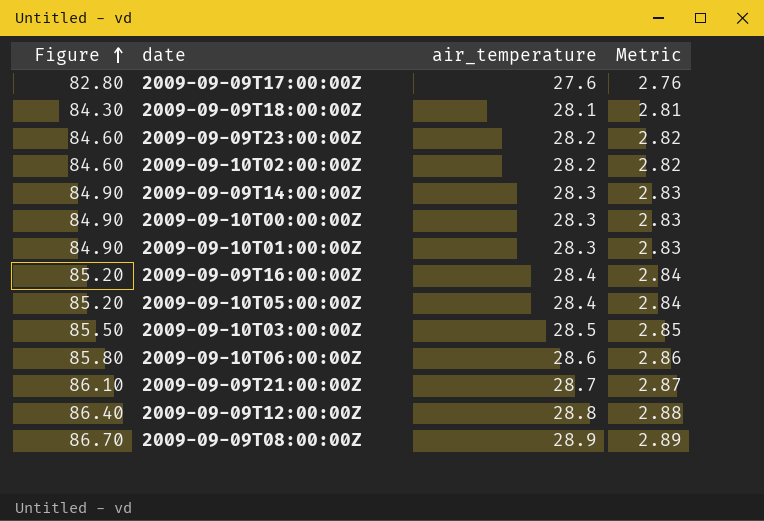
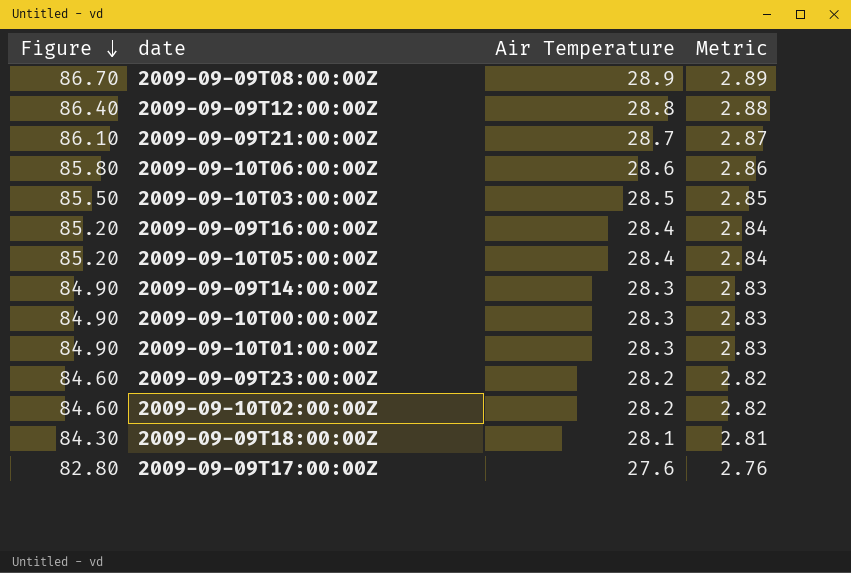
row order: Figure ascending -> Figure descending
column name: air_temperature -> Air Temperature

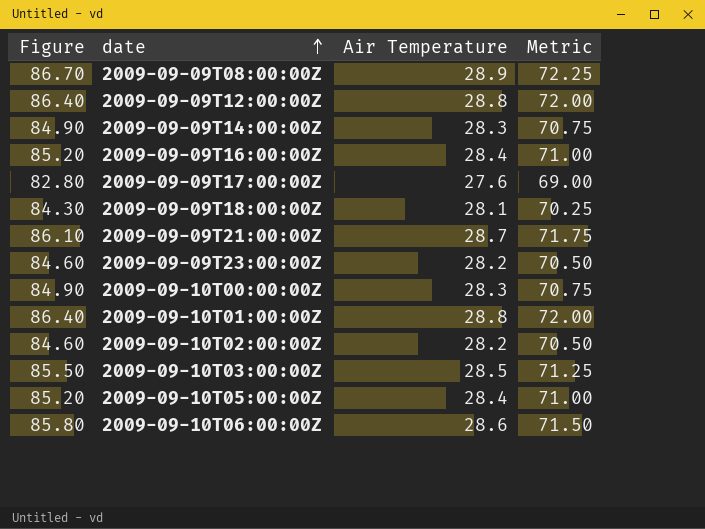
row order: Figure descending -> date ascending
column Metric | formula: [Air Temperature] * 0.1 -> [Air Temperature] * 2.5
2009-09-10T01:00:00Z | Figure: 84.90 -> 86.40
2009-09-10T01:00:00Z | Air Temperature: 28.3 -> 28.8

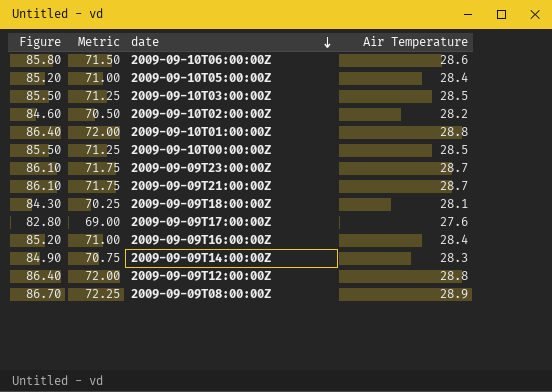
row order: date ascending -> date descending
column Metric | position: 4 -> 2
2009-09-10T00:00:00Z | Figure: 84.90 -> 85.50
2009-09-10T00:00:00Z | Metric: 70.75 -> 71.25
2009-09-10T00:00:00Z | Air Temperature: 28.3 -> 28.5
2009-09-09T23:00:00Z | Figure: 84.60 -> 86.10
2009-09-09T23:00:00Z | Metric: 70.50 -> 71.75
2009-09-09T23:00:00Z | Air Temperature: 28.2 -> 28.7

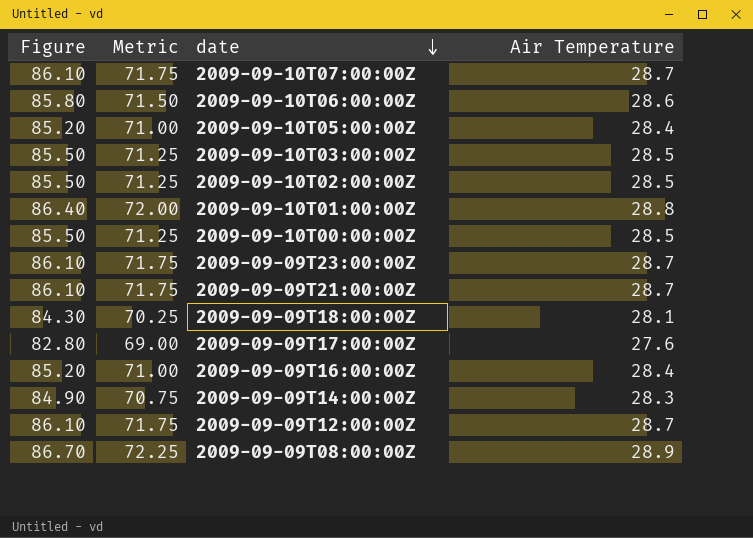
row 2009-09-10T07:00:00Z: none -> 86.10 | 71.75 | 28.7
2009-09-10T02:00:00Z | Figure: 84.60 -> 85.50
2009-09-10T02:00:00Z | Metric: 70.50 -> 71.25
2009-09-10T02:00:00Z | Air Temperature: 28.2 -> 28.5
2009-09-09T12:00:00Z | Figure: 86.40 -> 86.10
2009-09-09T12:00:00Z | Metric: 72.00 -> 71.75
2009-09-09T12:00:00Z | Air Temperature: 28.8 -> 28.7

